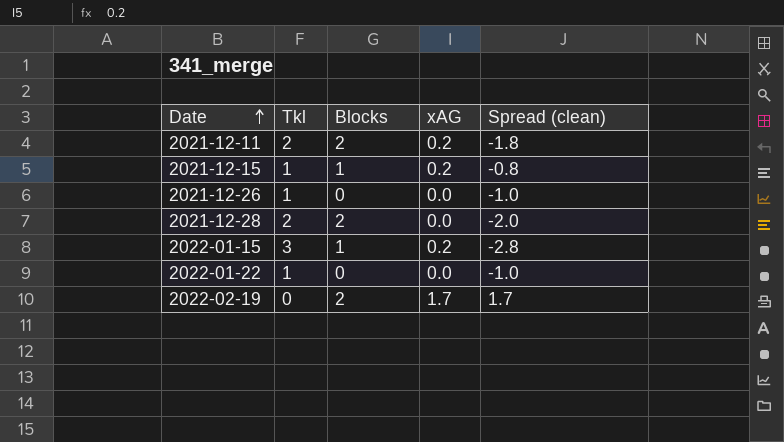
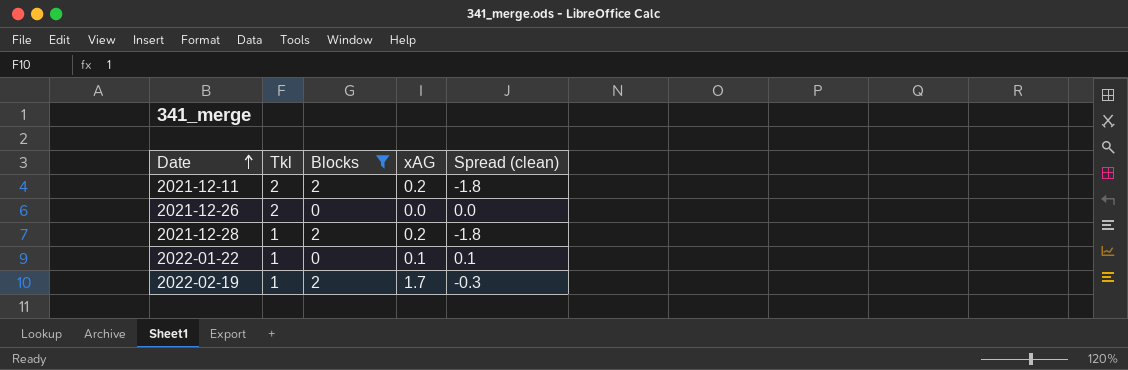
filter: none -> Blocks != 1
column Spread (clean) | formula: [xAG] - [Tkl] -> [xAG] - [Blocks]
2021-12-26 | Tkl: 1 -> 2
2021-12-28 | Tkl: 2 -> 1
2021-12-28 | xAG: 0.0 -> 0.2
2022-01-22 | xAG: 0.0 -> 0.1
2022-02-19 | Tkl: 0 -> 1

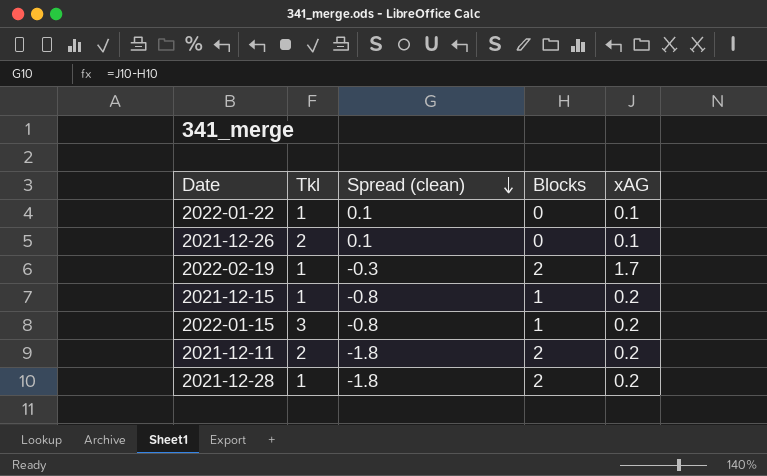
filter: Blocks != 1 -> none
row order: Date ascending -> Spread (clean) descending
column Spread (clean) | position: 5 -> 3
2021-12-26 | Spread (clean): 0.0 -> 0.1
2021-12-26 | xAG: 0.0 -> 0.1

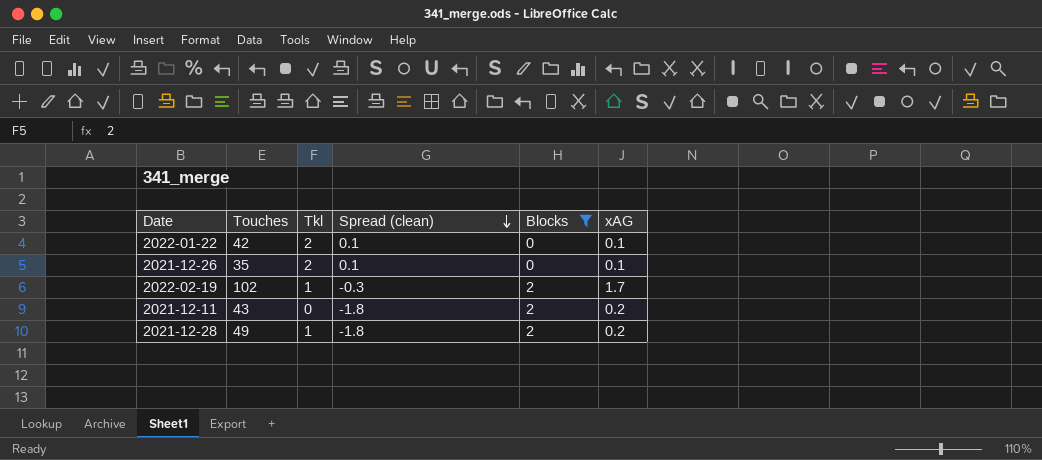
filter: none -> Blocks != 1
column Touches | position: none -> 2
2022-01-22 | Tkl: 1 -> 2
2021-12-11 | Tkl: 2 -> 0

